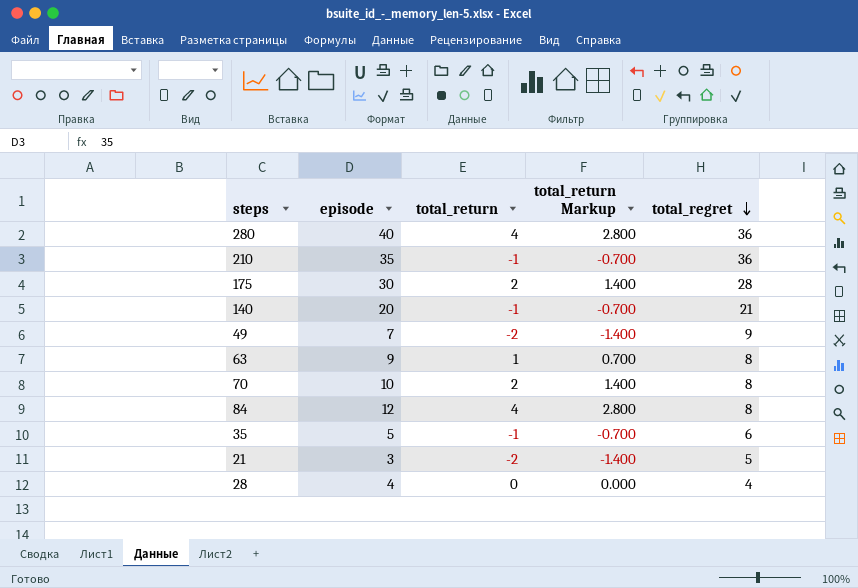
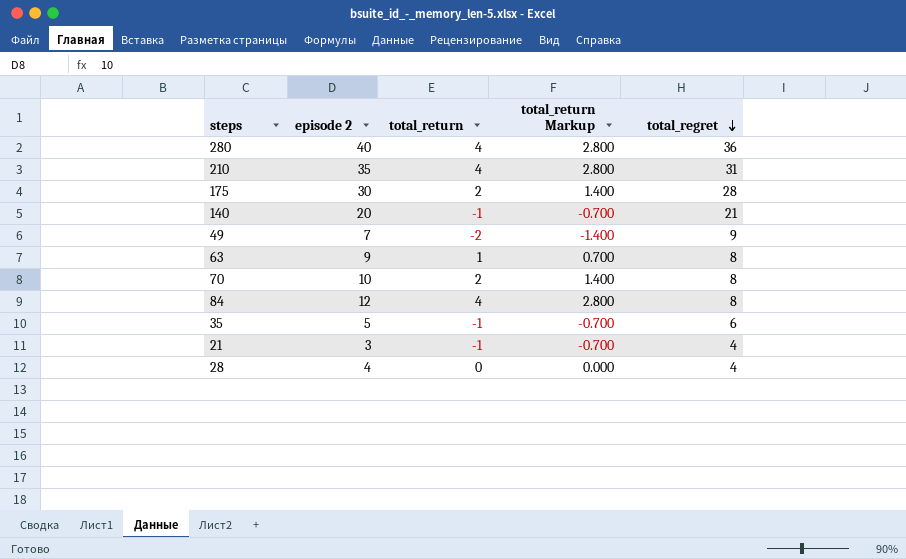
column name: episode -> episode 2
210 | total_return: -1 -> 4
210 | total_return Markup: -0.700 -> 2.800
210 | total_regret: 36 -> 31
21 | total_return: -2 -> -1
21 | total_return Markup: -1.400 -> -0.700
21 | total_regret: 5 -> 4

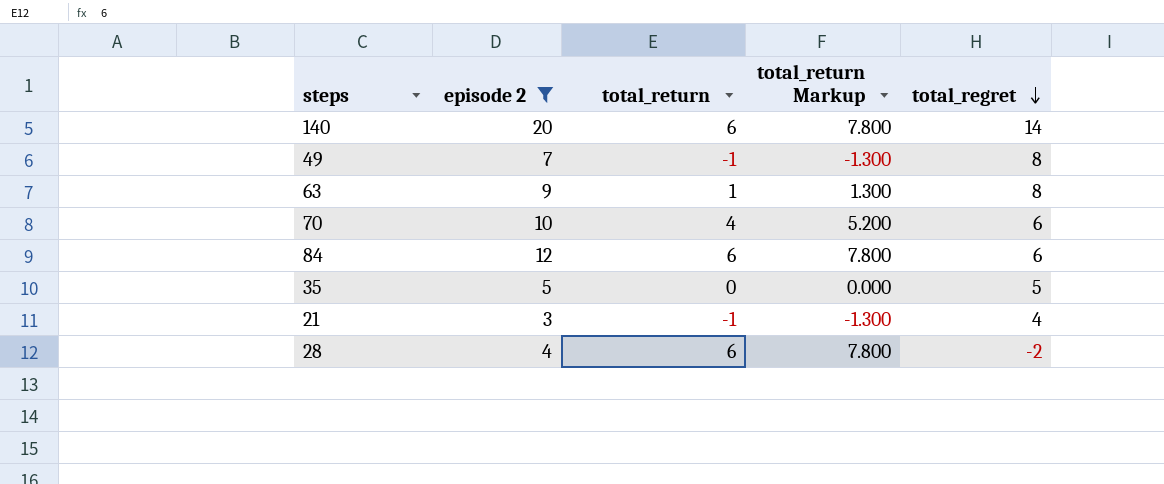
filter: none -> episode 2 <= 20
column total_return Markup | formula: [total_return] * 0.7 -> [total_return] * 1.3
140 | total_return: -1 -> 6
140 | total_regret: 21 -> 14
49 | total_return: -2 -> -1
49 | total_regret: 9 -> 8
70 | total_return: 2 -> 4
70 | total_regret: 8 -> 6
84 | total_return: 4 -> 6
84 | total_regret: 8 -> 6
35 | total_return: -1 -> 0
35 | total_regret: 6 -> 5
28 | total_return: 0 -> 6
28 | total_regret: 4 -> -2

